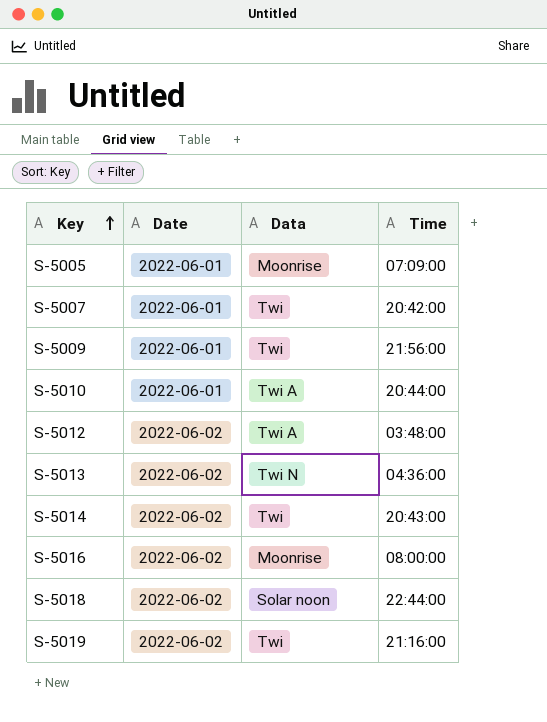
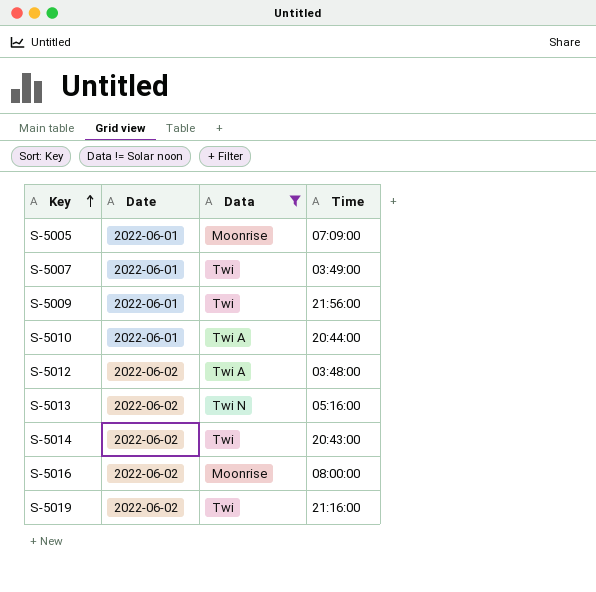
filter: none -> Data != Solar noon
S-5007 | Time: 20:42:00 -> 03:49:00
S-5013 | Time: 04:36:00 -> 05:16:00

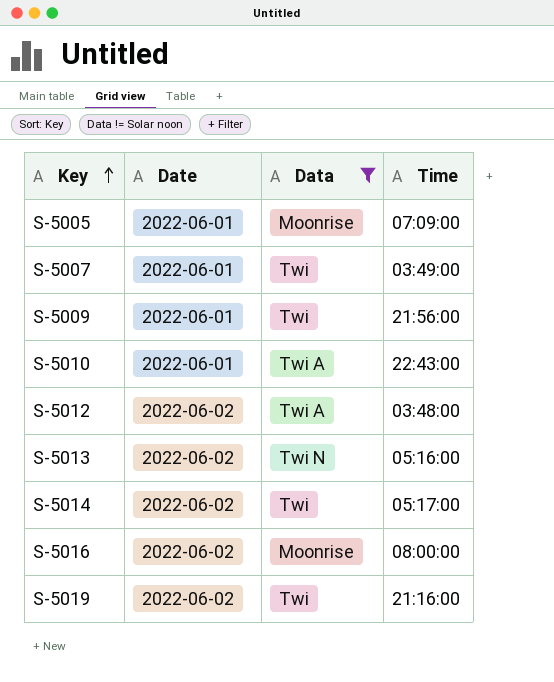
S-5010 | Time: 20:44:00 -> 22:43:00
S-5014 | Time: 20:43:00 -> 05:17:00

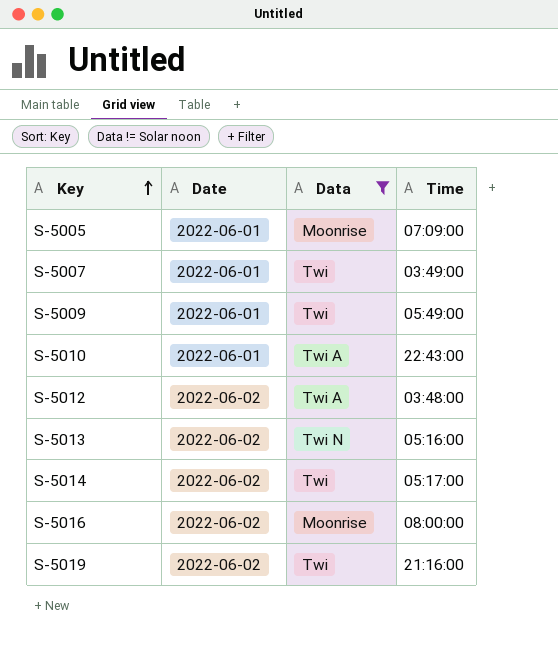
S-5009 | Time: 21:56:00 -> 05:49:00

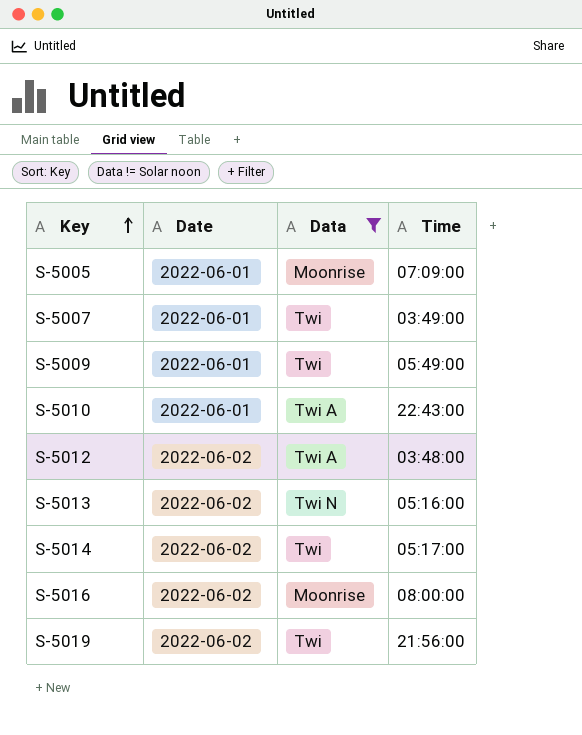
S-5019 | Time: 21:16:00 -> 21:56:00

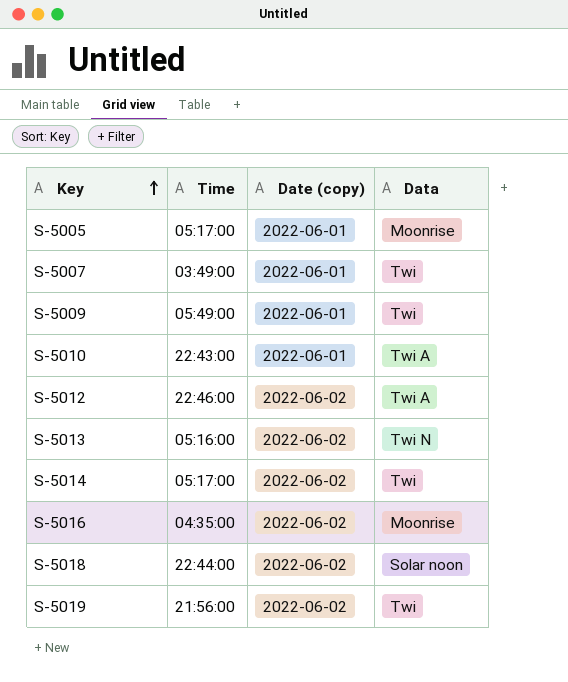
filter: Data != Solar noon -> none
column Time | position: 4 -> 2
column name: Date -> Date (copy)
S-5005 | Time: 07:09:00 -> 05:17:00
S-5012 | Time: 03:48:00 -> 22:46:00
S-5016 | Time: 08:00:00 -> 04:35:00

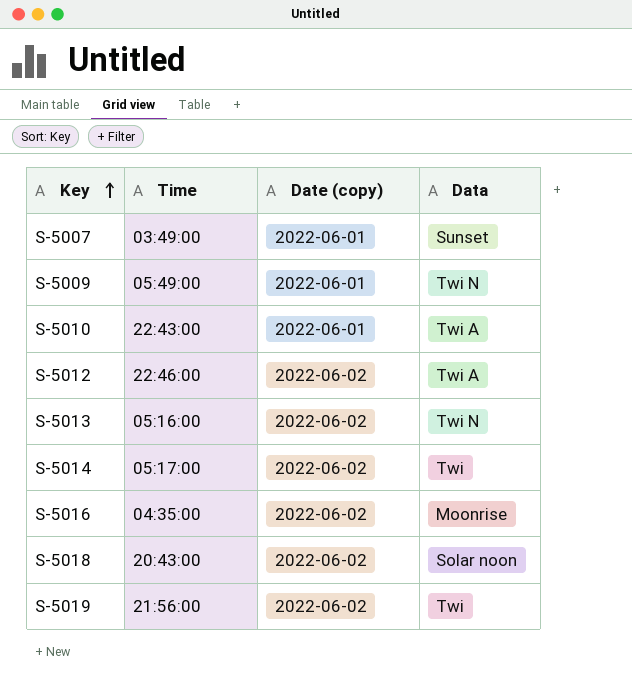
row S-5005: 05:17:00 | 2022-06-01 | Moonrise -> none
S-5007 | Data: Twi -> Sunset
S-5009 | Data: Twi -> Twi N
S-5018 | Time: 22:44:00 -> 20:43:00

